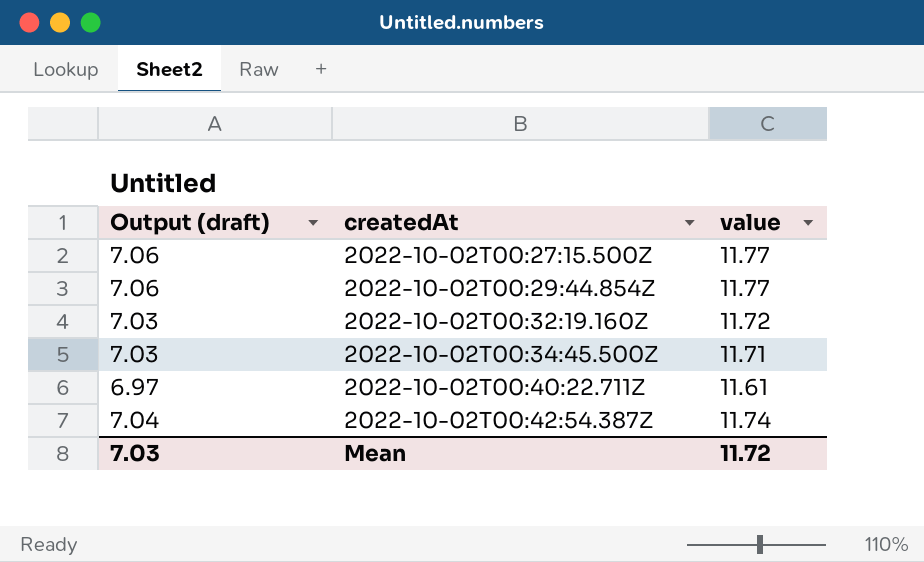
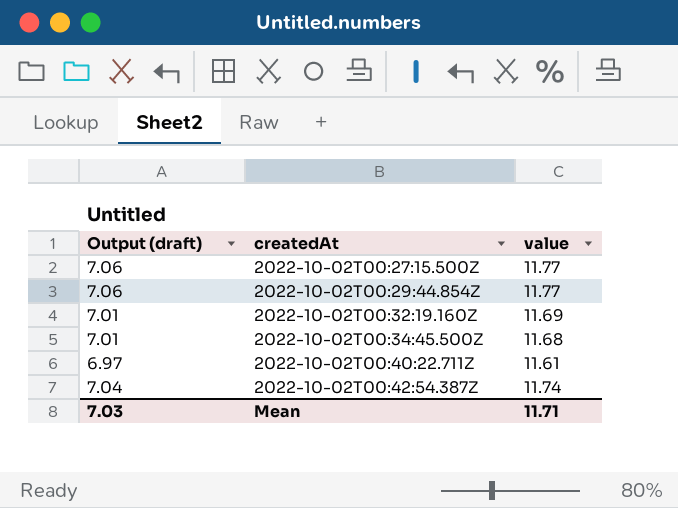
2022-10-02T00:32:19.160Z | Output (draft): 7.03 -> 7.01
2022-10-02T00:32:19.160Z | value: 11.72 -> 11.69
2022-10-02T00:34:45.500Z | Output (draft): 7.03 -> 7.01
2022-10-02T00:34:45.500Z | value: 11.71 -> 11.68
Mean | value: 11.72 -> 11.71

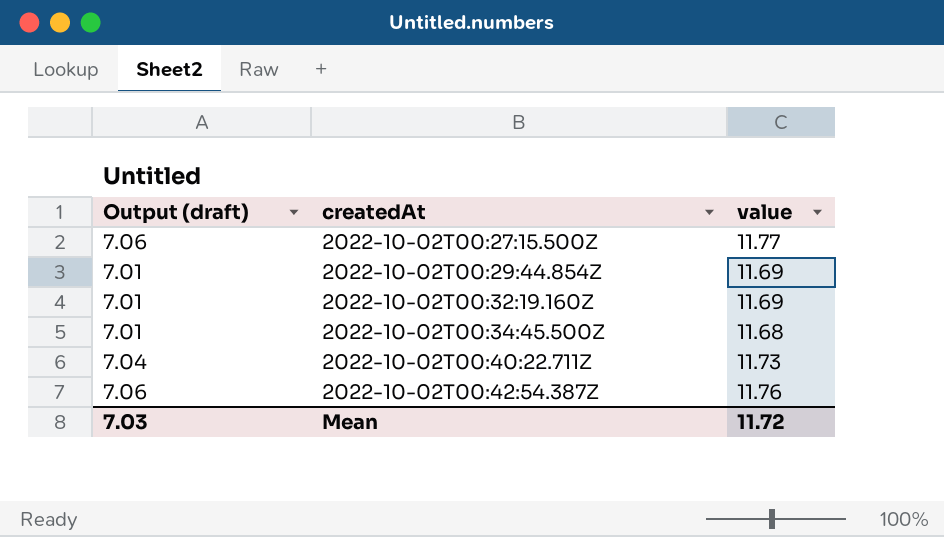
2022-10-02T00:29:44.854Z | Output (draft): 7.06 -> 7.01
2022-10-02T00:29:44.854Z | value: 11.77 -> 11.69
2022-10-02T00:40:22.711Z | Output (draft): 6.97 -> 7.04
2022-10-02T00:40:22.711Z | value: 11.61 -> 11.73
2022-10-02T00:42:54.387Z | Output (draft): 7.04 -> 7.06
2022-10-02T00:42:54.387Z | value: 11.74 -> 11.76
Mean | value: 11.71 -> 11.72

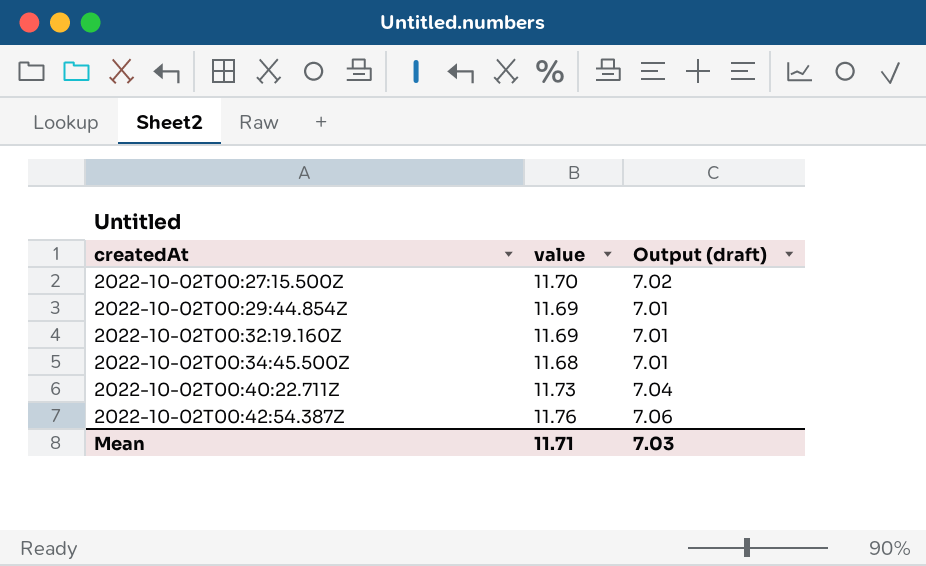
column Output (draft) | position: 1 -> 3
2022-10-02T00:27:15.500Z | value: 11.77 -> 11.70
2022-10-02T00:27:15.500Z | Output (draft): 7.06 -> 7.02
Mean | value: 11.72 -> 11.71

